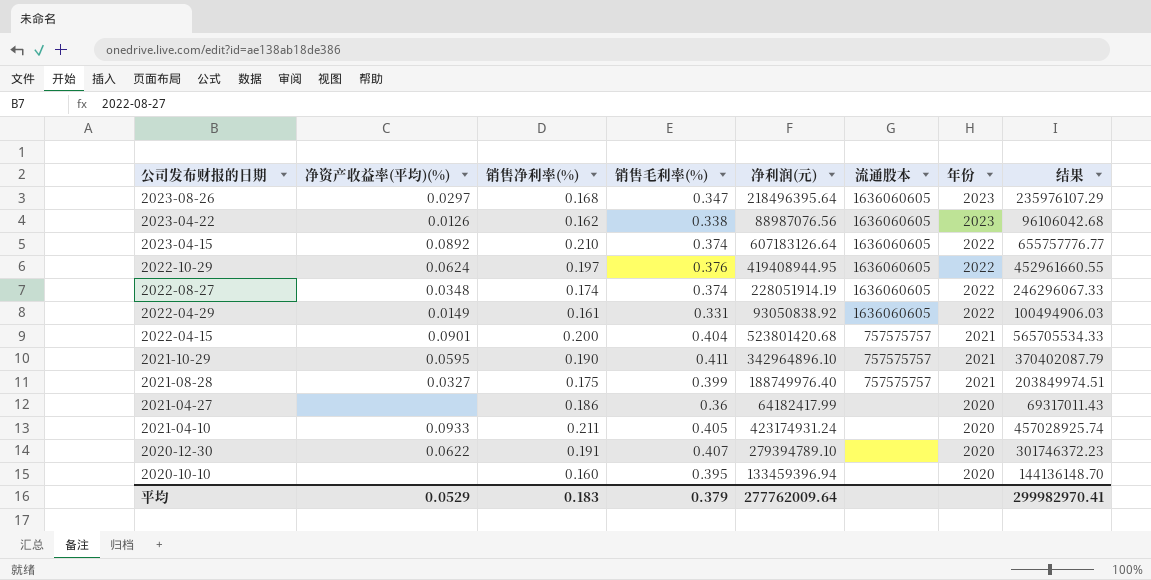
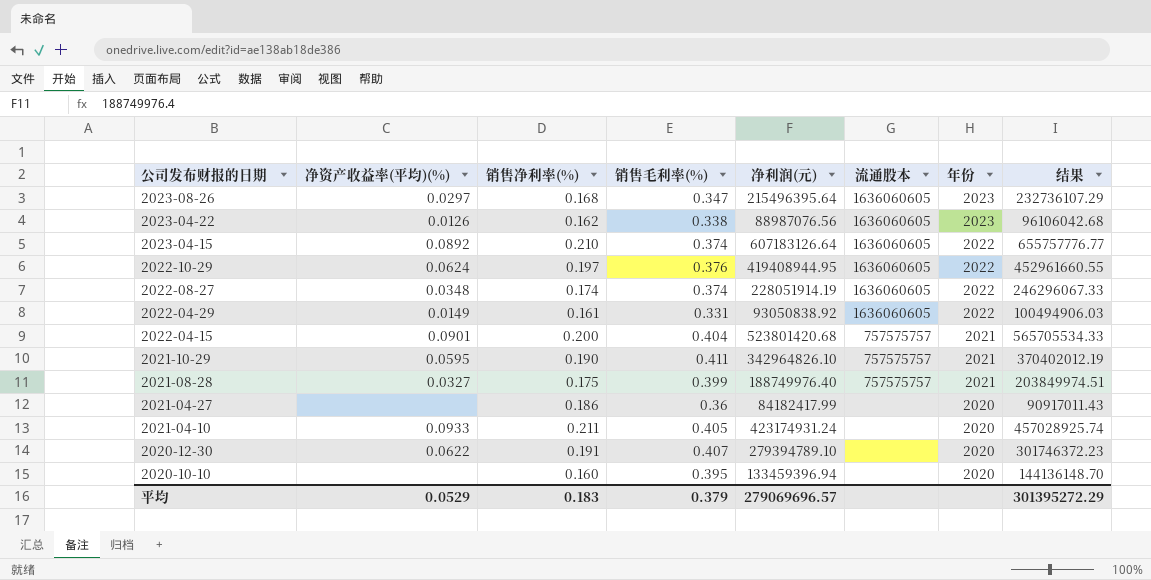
2023-08-26 | 净利润(元): 218496395.64 -> 215496395.64
2023-08-26 | 结果: 235976107.29 -> 232736107.29
2021-10-29 | 净利润(元): 342964896.10 -> 342964826.10
2021-10-29 | 结果: 370402087.79 -> 370402012.19
2021-04-27 | 净利润(元): 64182417.99 -> 84182417.99
2021-04-27 | 结果: 69317011.43 -> 90917011.43
平均 | 净利润(元): 277762009.64 -> 279069696.57
平均 | 结果: 299982970.41 -> 301395272.29

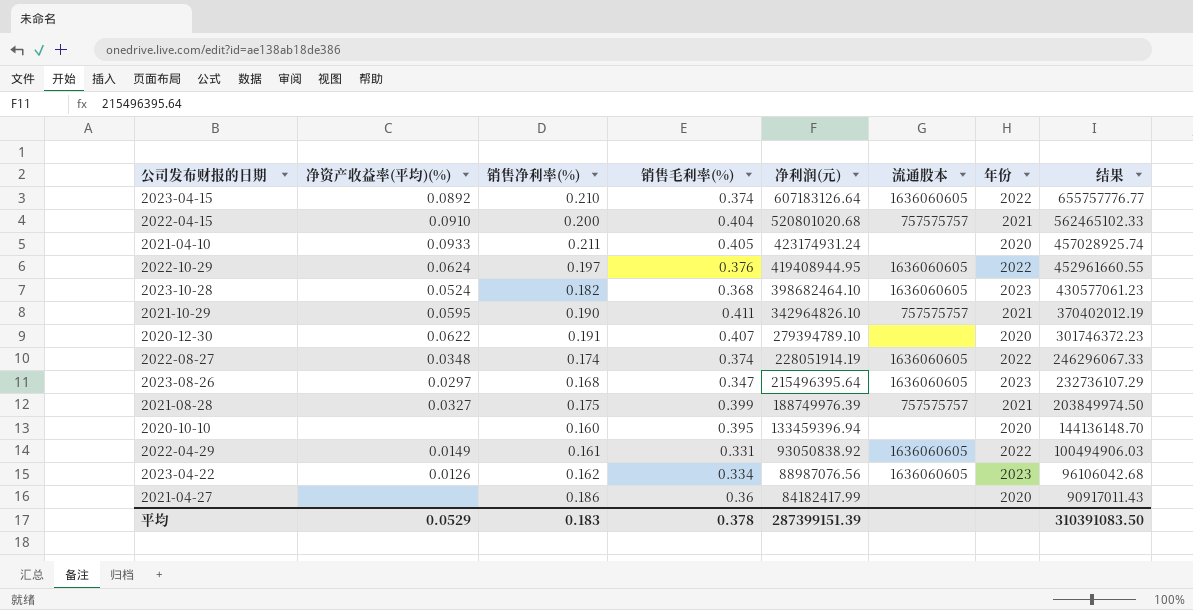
row order: 公司发布财报的日期 descending -> 净利润(元) descending
2022-04-15 | 净资产收益率(平均)(%): 0.0901 -> 0.0910
2022-04-15 | 净利润(元): 523801420.68 -> 520801020.68
2022-04-15 | 结果: 565705534.33 -> 562465102.33
row 2023-10-28: none -> 0.0524 | 0.182 | 0.368 | 398682464.10 | 1636060605 | 2023 | 430577061.23
2021-08-28 | 净利润(元): 188749976.40 -> 188749976.39
2021-08-28 | 结果: 203849974.51 -> 203849974.50
2023-04-22 | 销售毛利率(%): 0.338 -> 0.334
平均 | 销售毛利率(%): 0.379 -> 0.378
平均 | 净利润(元): 279069696.57 -> 287399151.39
平均 | 结果: 301395272.29 -> 310391083.50

